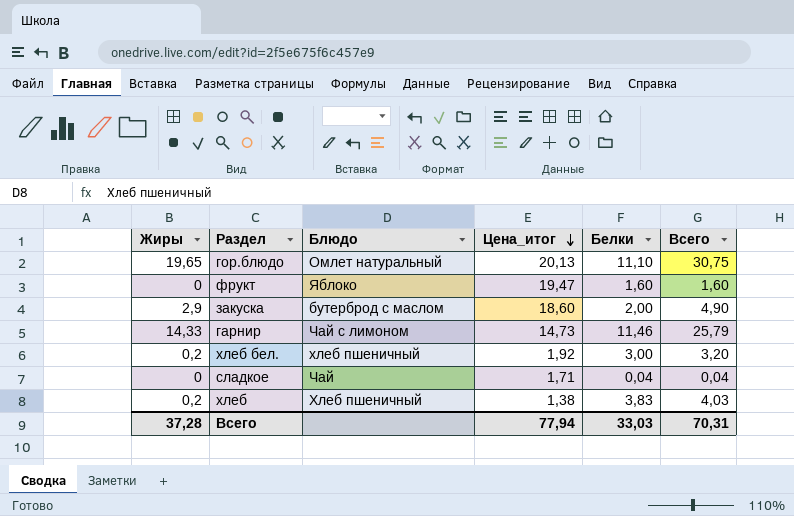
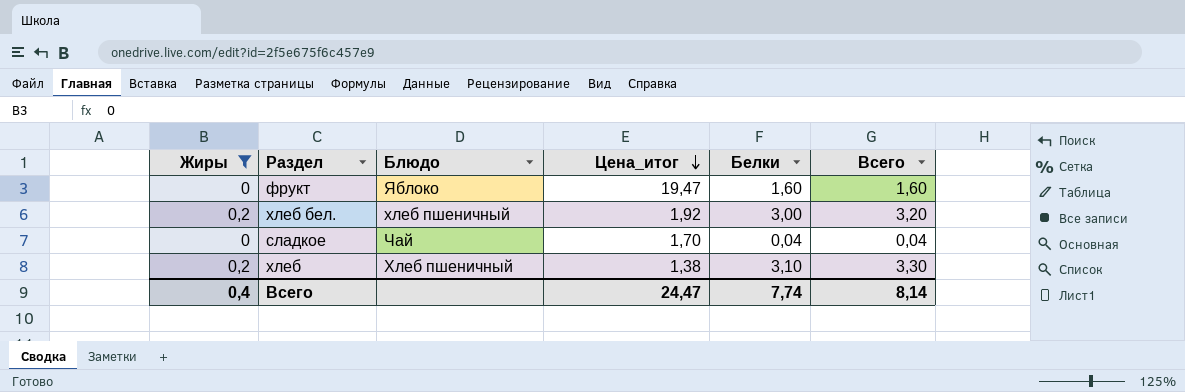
filter: none -> Жиры <= 0,2
сладкое | Цена_итог: 1,71 -> 1,70
хлеб | Белки: 3,83 -> 3,10
хлеб | Всего: 4,03 -> 3,30
Всего | Жиры: 37,28 -> 0,4
Всего | Цена_итог: 77,94 -> 24,47
Всего | Белки: 33,03 -> 7,74
Всего | Всего: 70,31 -> 8,14

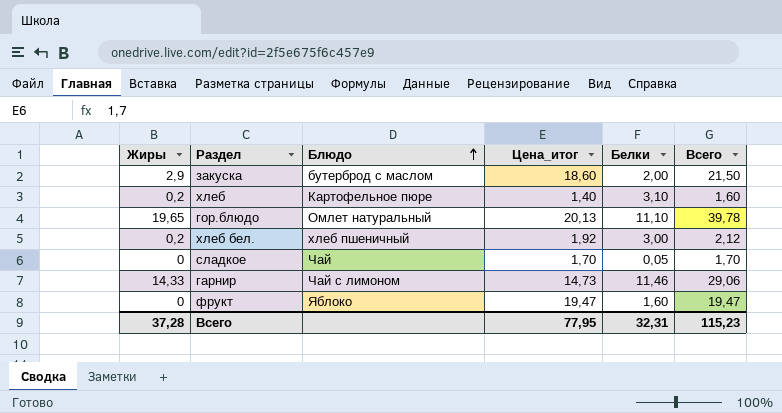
filter: Жиры <= 0,2 -> none
row order: Цена_итог descending -> Блюдо ascending
column Всего | formula: [Жиры] + [Белки] -> [Жиры] + [Цена_итог]
хлеб | Блюдо: Хлеб пшеничный -> Картофельное пюре
хлеб | Цена_итог: 1,38 -> 1,40
сладкое | Белки: 0,04 -> 0,05
Всего | Жиры: 0,4 -> 37,28
Всего | Цена_итог: 24,47 -> 77,95
Всего | Белки: 7,74 -> 32,31
Всего | Всего: 8,14 -> 115,23

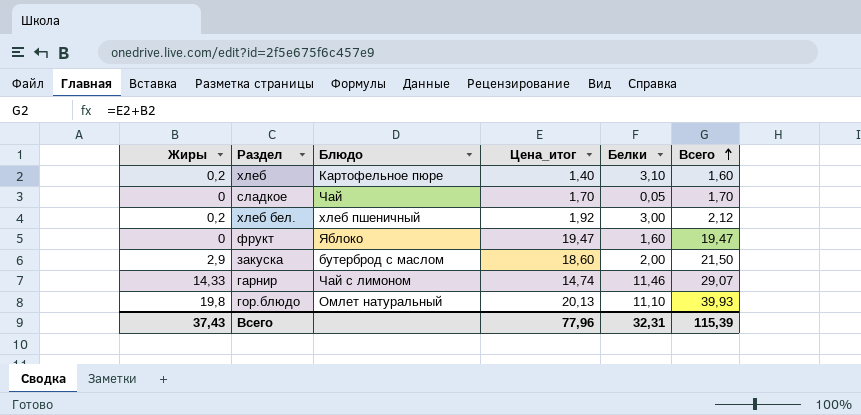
row order: Блюдо ascending -> Всего ascending
гарнир | Цена_итог: 14,73 -> 14,74
гарнир | Всего: 29,06 -> 29,07
гор.блюдо | Жиры: 19,65 -> 19,8
гор.блюдо | Всего: 39,78 -> 39,93
Всего | Жиры: 37,28 -> 37,43
Всего | Цена_итог: 77,95 -> 77,96
Всего | Всего: 115,23 -> 115,39

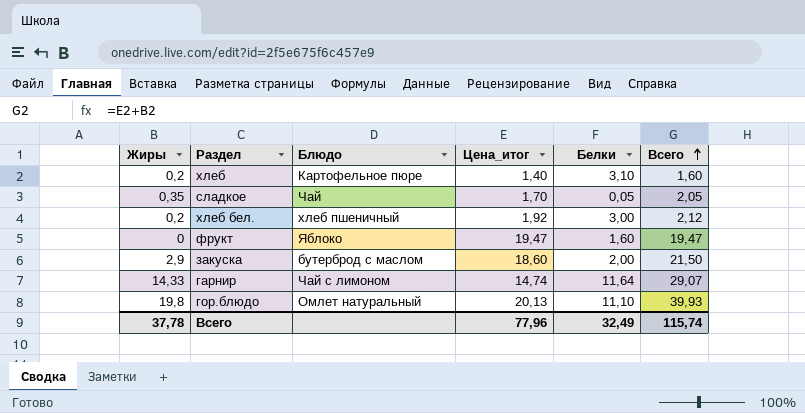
сладкое | Жиры: 0 -> 0,35
сладкое | Всего: 1,70 -> 2,05
гарнир | Белки: 11,46 -> 11,64
Всего | Жиры: 37,43 -> 37,78
Всего | Белки: 32,31 -> 32,49
Всего | Всего: 115,39 -> 115,74

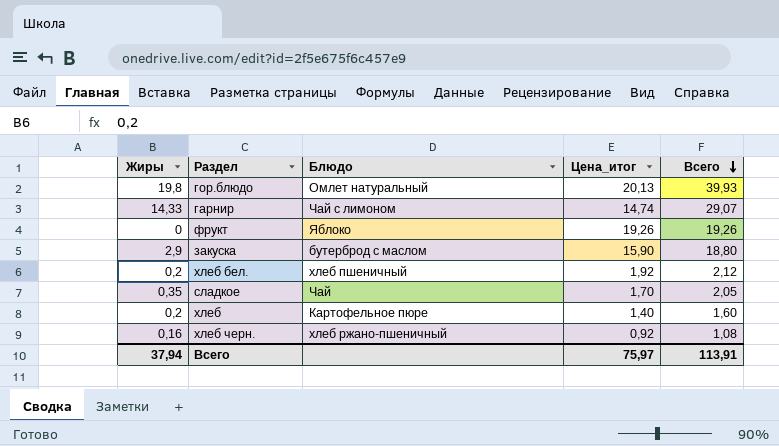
row order: Всего ascending -> Всего descending
column Белки | position: 5 -> none
фрукт | Цена_итог: 19,47 -> 19,26
фрукт | Всего: 19,47 -> 19,26
закуска | Цена_итог: 18,60 -> 15,90
закуска | Всего: 21,50 -> 18,80
row хлеб черн.: none -> 0,16 | хлеб ржано-пшеничный | 0,92 | 1,08
Всего | Жиры: 37,78 -> 37,94
Всего | Цена_итог: 77,96 -> 75,97
Всего | Всего: 115,74 -> 113,91

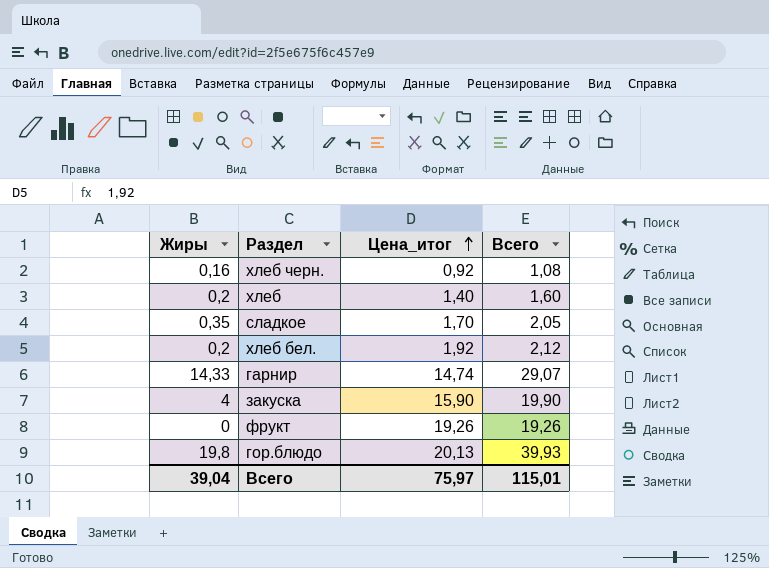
row order: Всего descending -> Цена_итог ascending
column Блюдо | position: 3 -> none
закуска | Жиры: 2,9 -> 4
закуска | Всего: 18,80 -> 19,90
Всего | Жиры: 37,94 -> 39,04
Всего | Всего: 113,91 -> 115,01

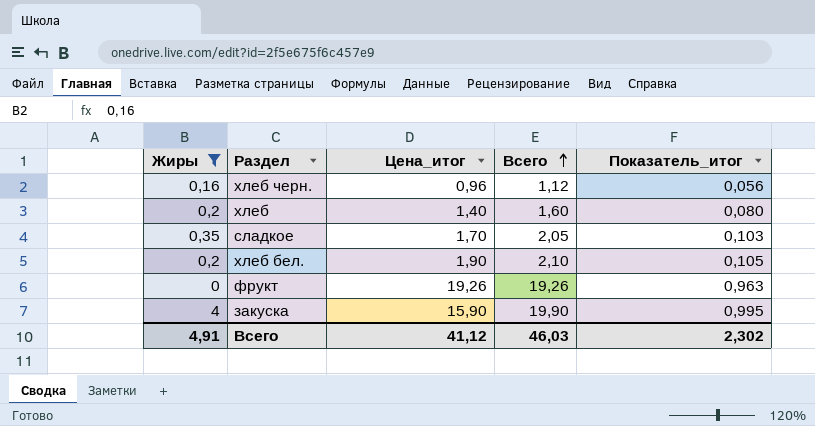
filter: none -> Жиры <= 4
row order: Цена_итог ascending -> Всего ascending
column Показатель_итог | formula: none -> [Всего] * 0,05
хлеб черн. | Цена_итог: 0,92 -> 0,96
хлеб черн. | Всего: 1,08 -> 1,12
хлеб бел. | Цена_итог: 1,92 -> 1,90
хлеб бел. | Всего: 2,12 -> 2,10
Всего | Жиры: 39,04 -> 4,91
Всего | Цена_итог: 75,97 -> 41,12
Всего | Всего: 115,01 -> 46,03

